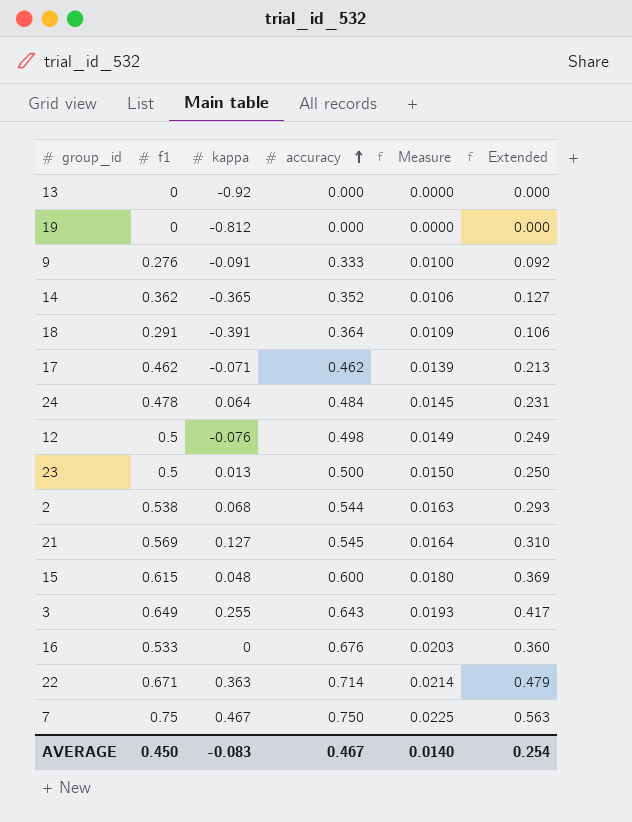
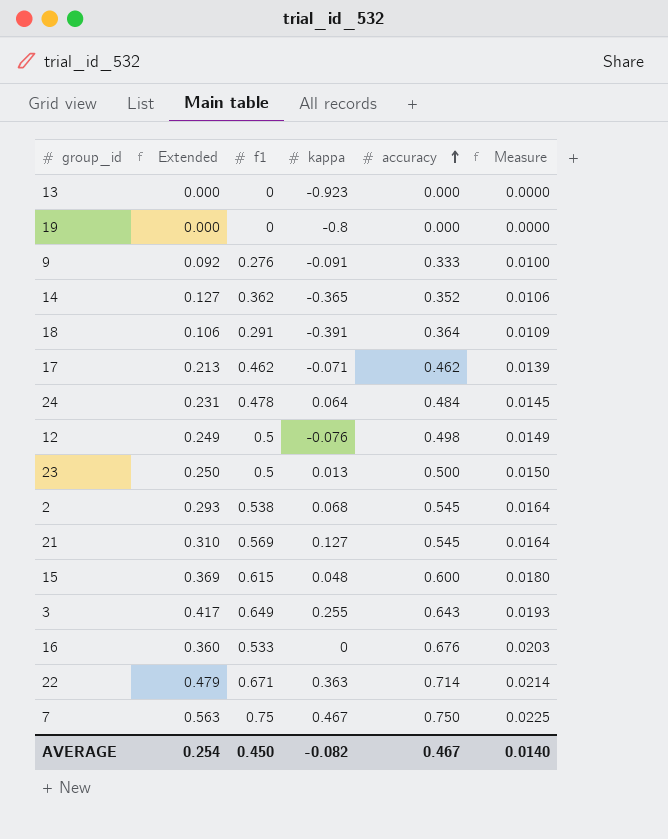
column Extended | position: 6 -> 2
13 | kappa: -0.92 -> -0.923
19 | kappa: -0.812 -> -0.8
2 | accuracy: 0.544 -> 0.545
2 | Measure: 0.0163 -> 0.0164
AVERAGE | kappa: -0.083 -> -0.082

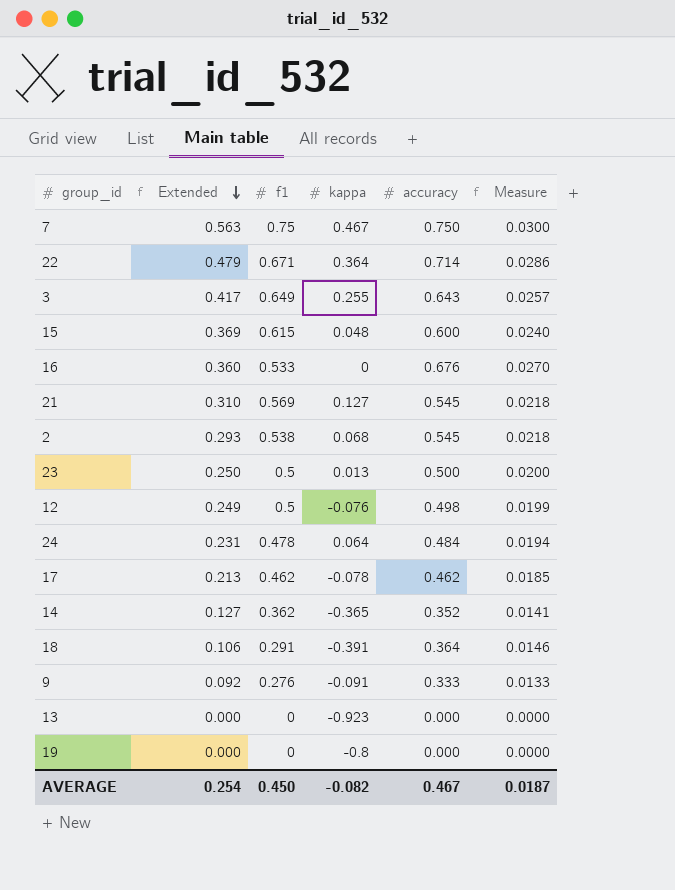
row order: accuracy ascending -> Extended descending
column Measure | formula: [accuracy] * 0.03 -> [accuracy] * 0.04
22 | kappa: 0.363 -> 0.364
17 | kappa: -0.071 -> -0.078
AVERAGE | Measure: 0.0140 -> 0.0187

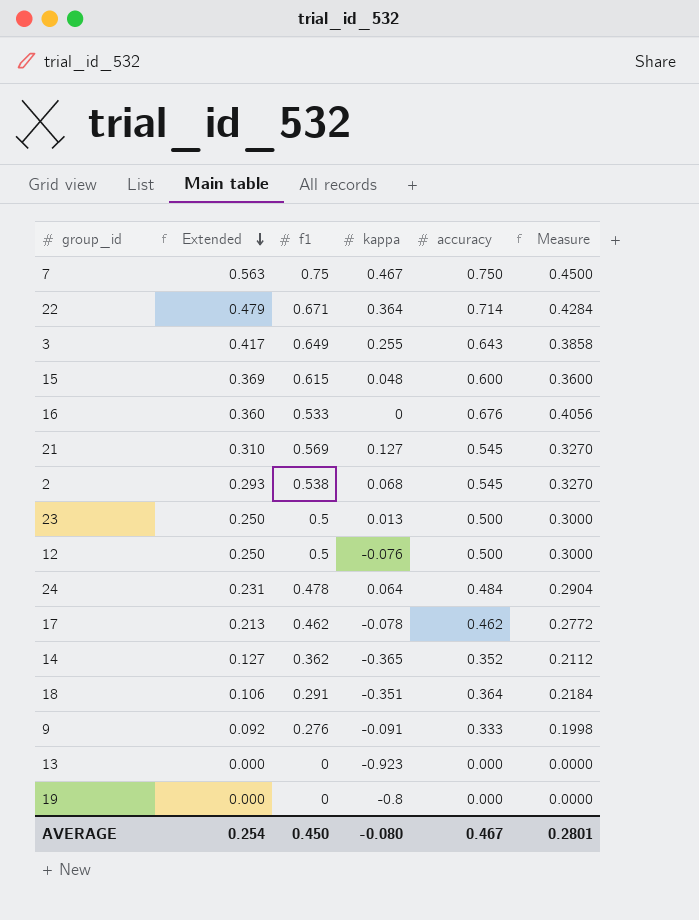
column Measure | formula: [accuracy] * 0.04 -> [accuracy] * 0.6
12 | Extended: 0.249 -> 0.250
12 | accuracy: 0.498 -> 0.500
18 | kappa: -0.391 -> -0.351
AVERAGE | kappa: -0.082 -> -0.080
AVERAGE | Measure: 0.0187 -> 0.2801

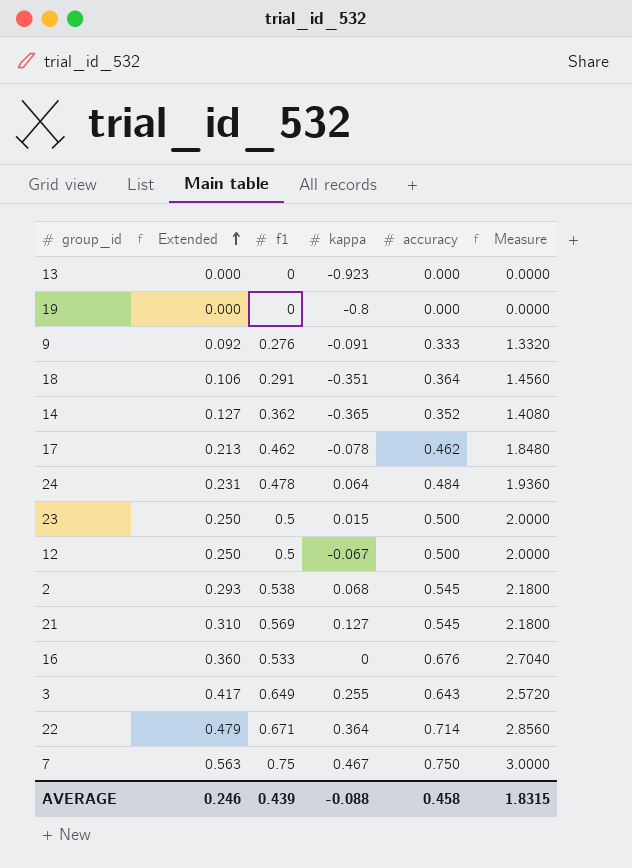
row order: Extended descending -> Extended ascending
column Measure | formula: [accuracy] * 0.6 -> [accuracy] * 4
row 15: 0.369 | 0.615 | 0.048 | 0.600 | 0.3600 -> none
23 | kappa: 0.013 -> 0.015
12 | kappa: -0.076 -> -0.067
AVERAGE | Extended: 0.254 -> 0.246
AVERAGE | f1: 0.450 -> 0.439
AVERAGE | kappa: -0.080 -> -0.088
AVERAGE | accuracy: 0.467 -> 0.458
AVERAGE | Measure: 0.2801 -> 1.8315

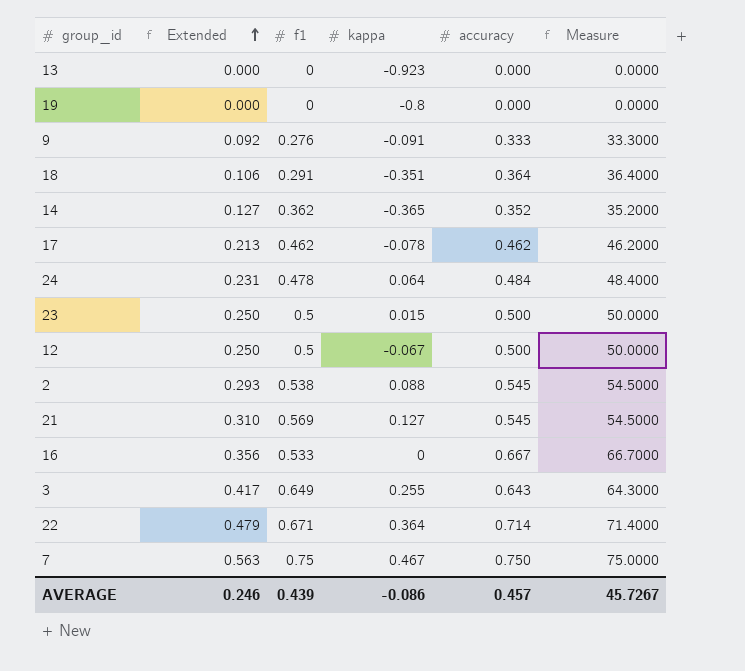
column Measure | formula: [accuracy] * 4 -> [accuracy] * 100
2 | kappa: 0.068 -> 0.088
16 | Extended: 0.360 -> 0.356
16 | accuracy: 0.676 -> 0.667
AVERAGE | kappa: -0.088 -> -0.086
AVERAGE | accuracy: 0.458 -> 0.457
AVERAGE | Measure: 1.8315 -> 45.7267

